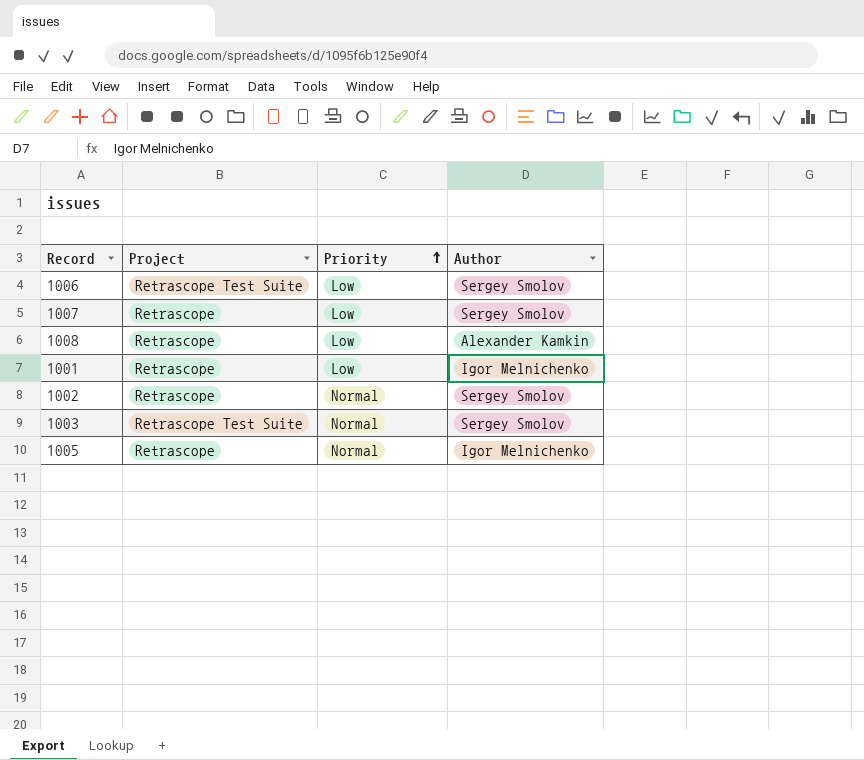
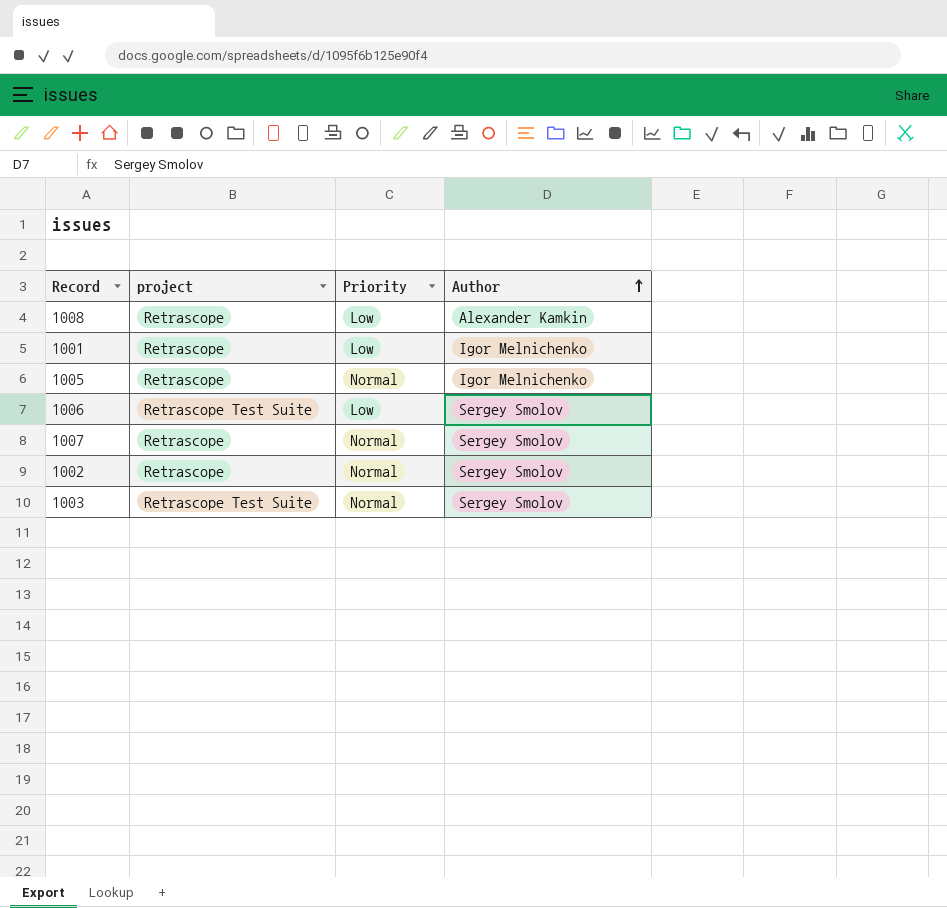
row order: Priority ascending -> Author ascending
column name: Project -> project
1007 | Priority: Low -> Normal

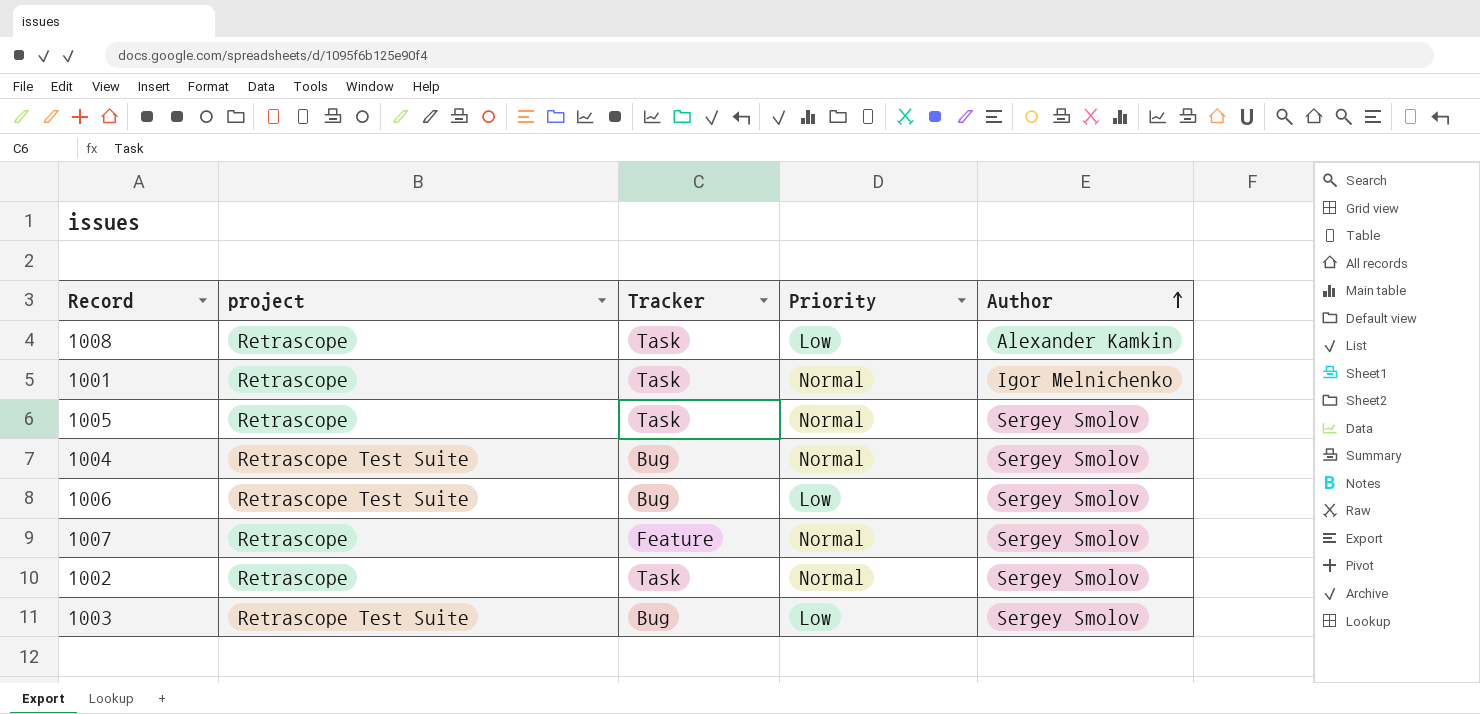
column Tracker | position: none -> 3
1001 | Priority: Low -> Normal
1005 | Author: Igor Melnichenko -> Sergey Smolov
row 1004: none -> Retrascope Test Suite | Bug | Normal | Sergey Smolov
1003 | Priority: Normal -> Low

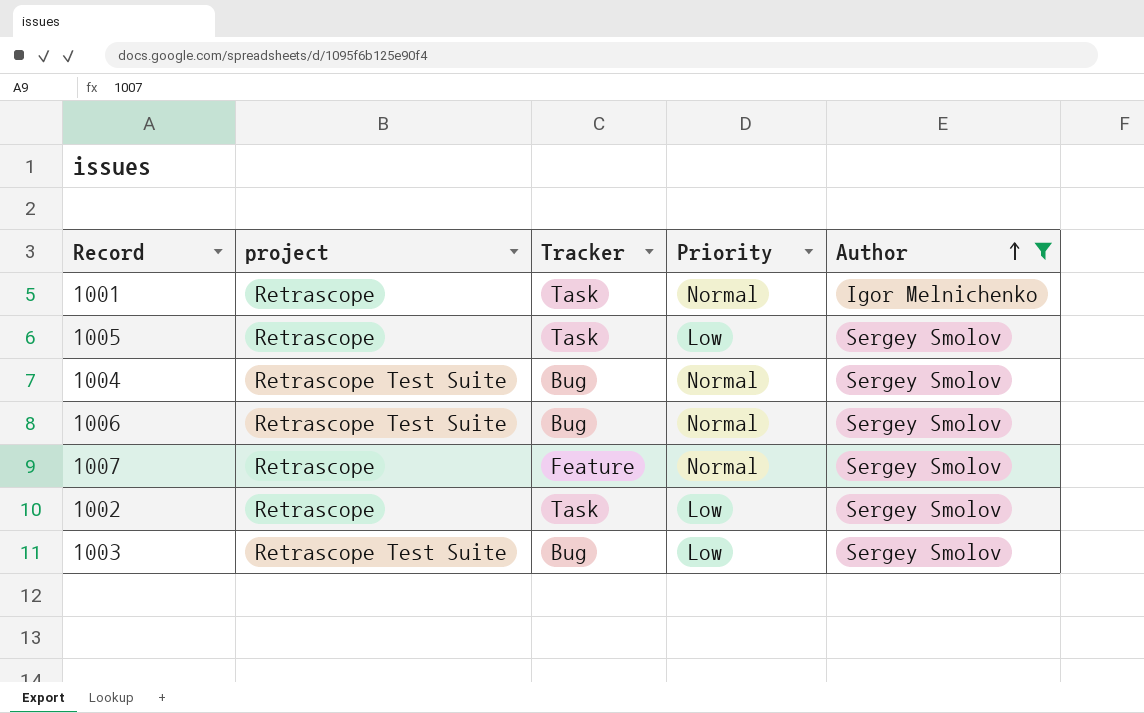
filter: none -> Author != Alexander Kamkin
1005 | Priority: Normal -> Low
1006 | Priority: Low -> Normal
1002 | Priority: Normal -> Low

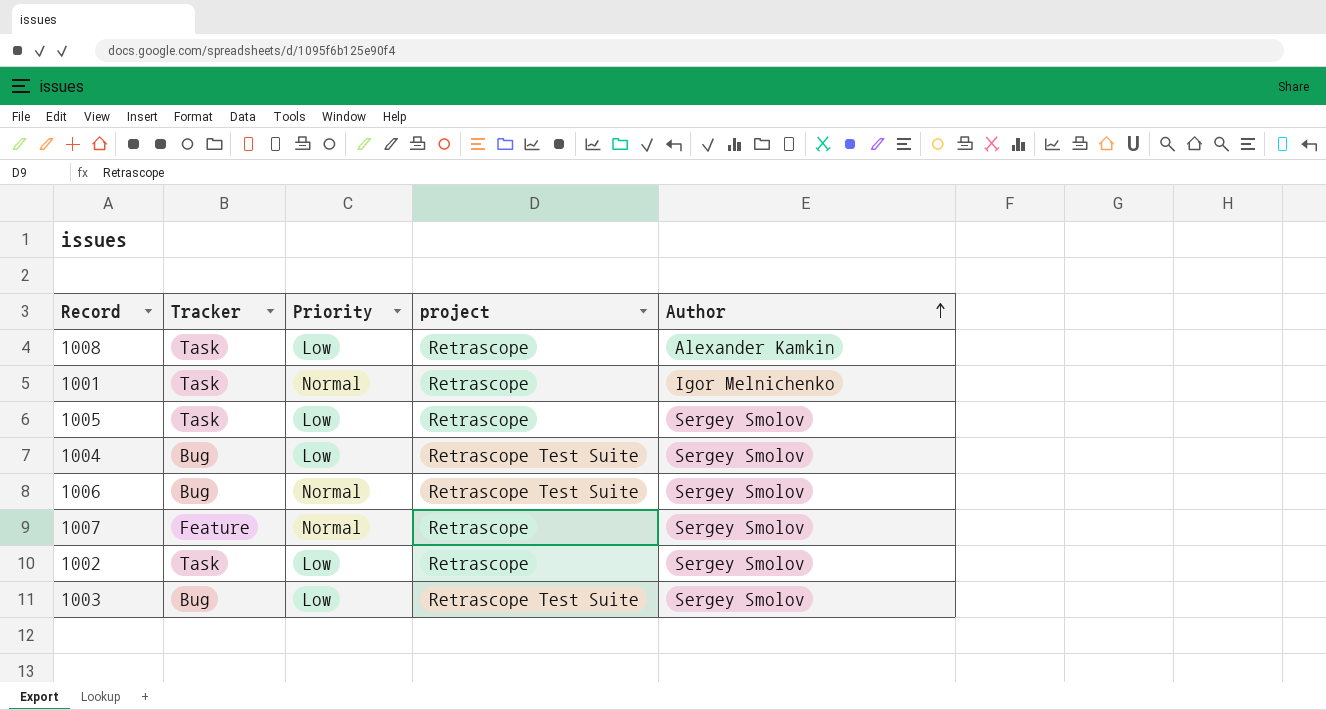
filter: Author != Alexander Kamkin -> none
column project | position: 2 -> 4
1004 | Priority: Normal -> Low

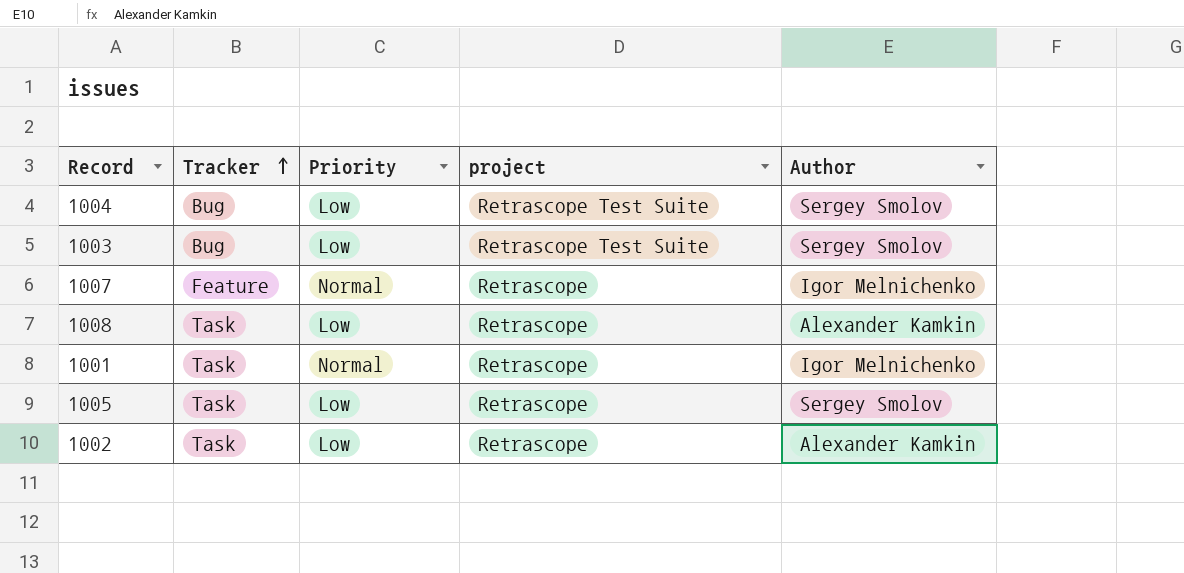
row order: Author ascending -> Tracker ascending
row 1006: Bug | Normal | Retrascope Test Suite | Sergey Smolov -> none
1007 | Author: Sergey Smolov -> Igor Melnichenko
1002 | Author: Sergey Smolov -> Alexander Kamkin

